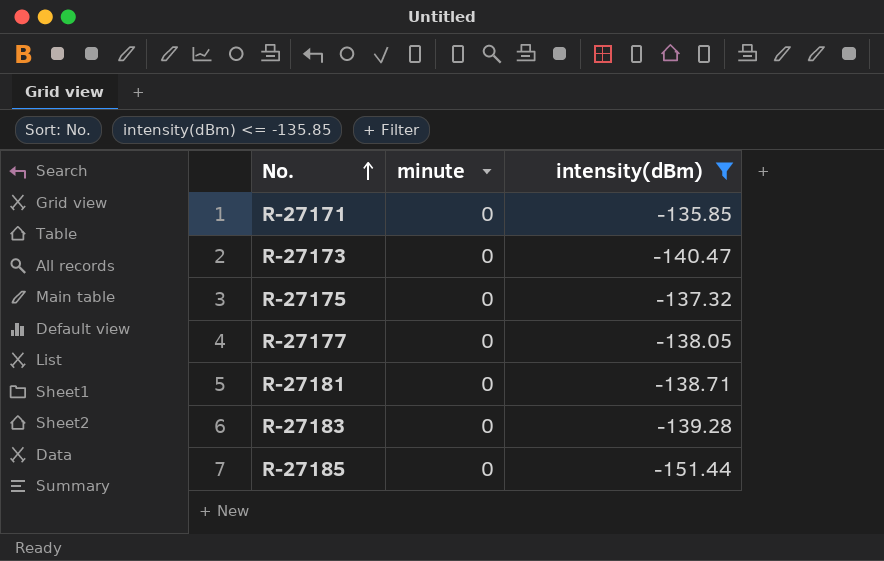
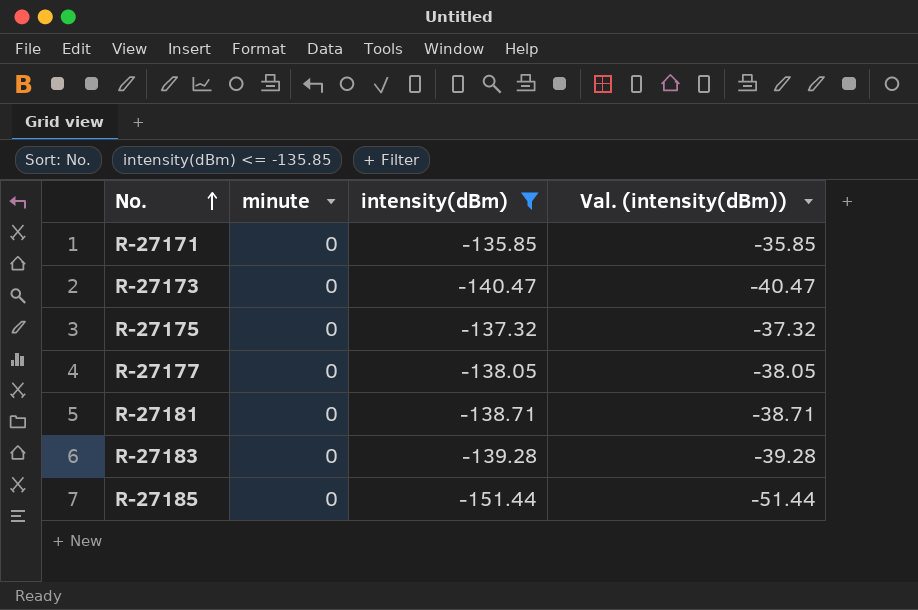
column Val. (intensity(dBm)) | formula: none -> [intensity(dBm)] + 100

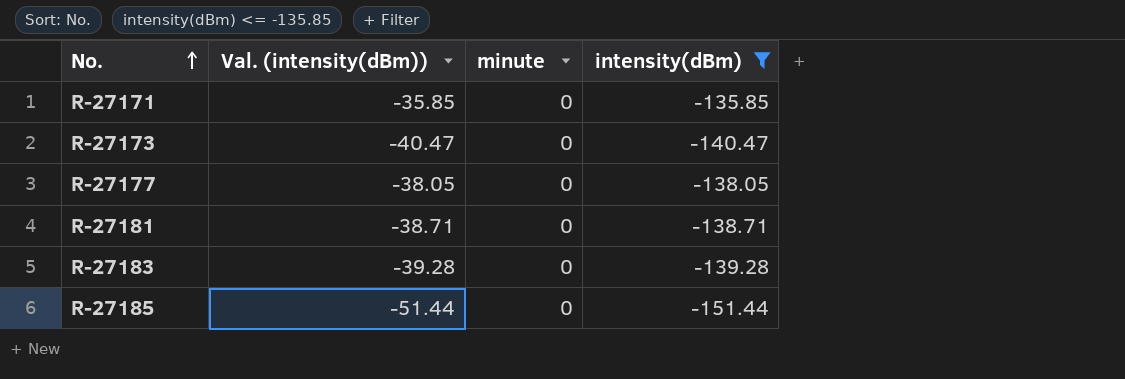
column Val. (intensity(dBm)) | position: 4 -> 2
row R-27175: 0 | -137.32 | -37.32 -> none

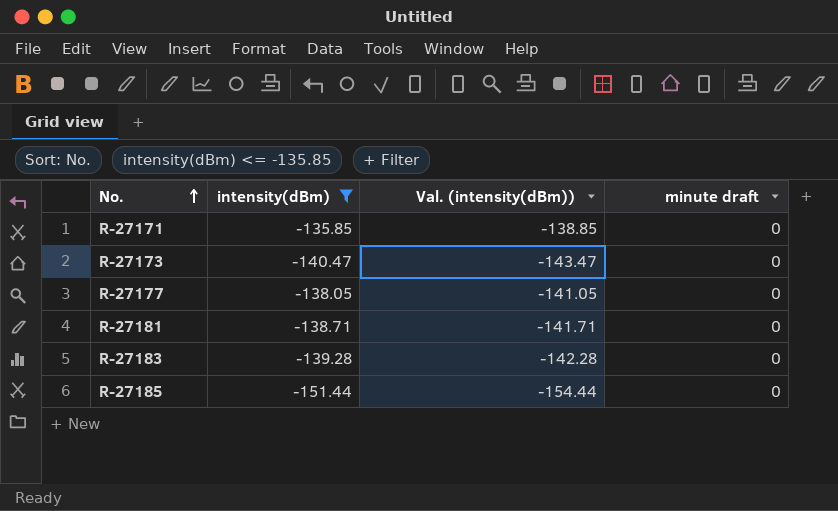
column intensity(dBm) | position: 4 -> 2
column Val. (intensity(dBm)) | formula: [intensity(dBm)] + 100 -> [intensity(dBm)] - 3
column name: minute -> minute draft

